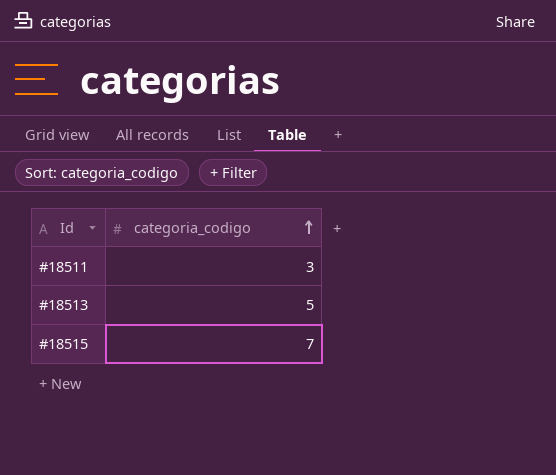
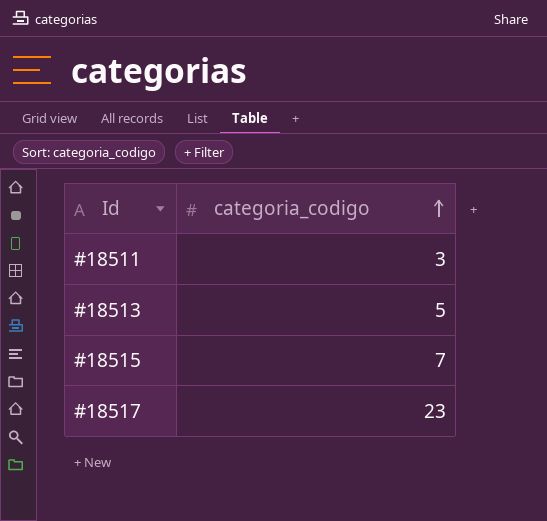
row #18517: none -> 23

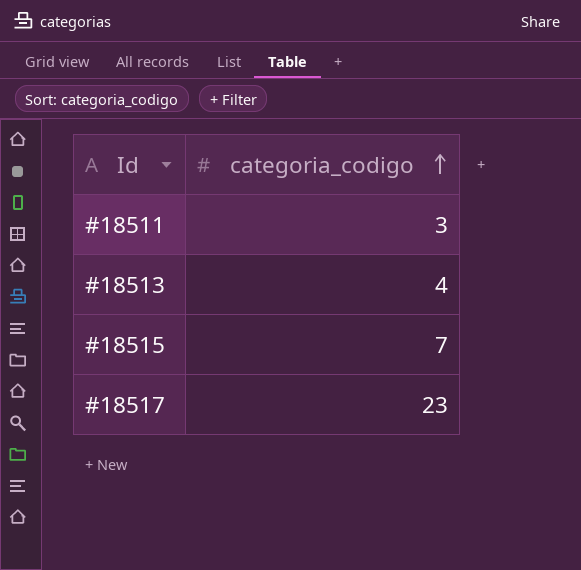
#18513 | categoria_codigo: 5 -> 4

